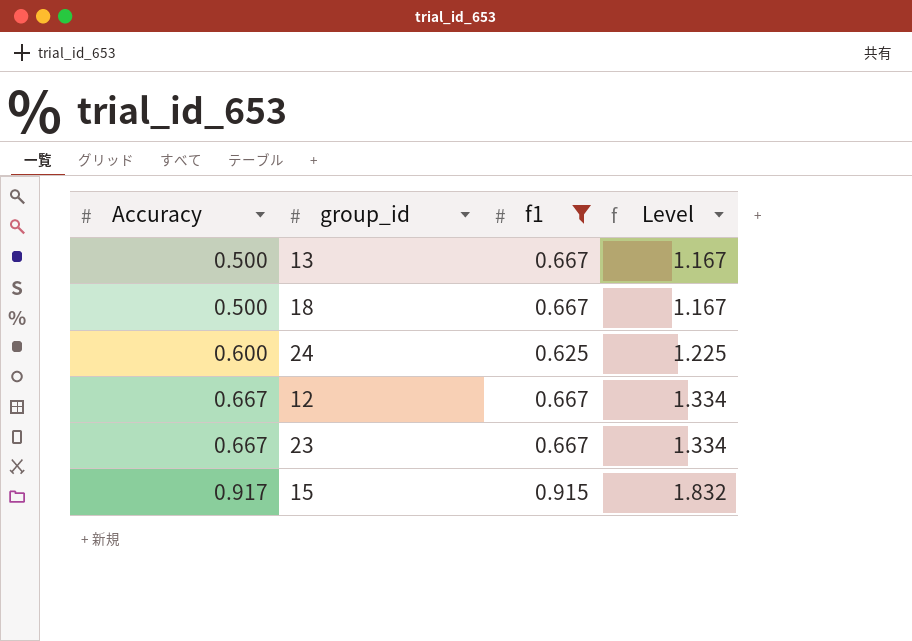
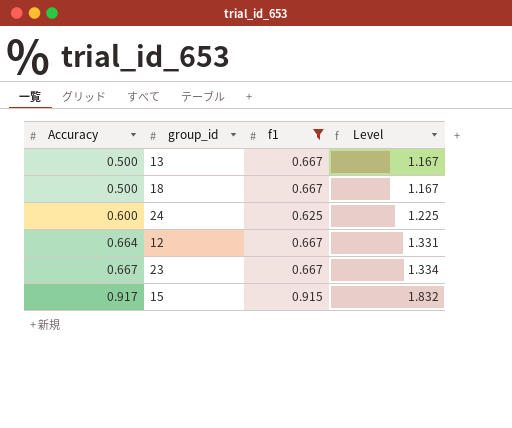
12 | Accuracy: 0.667 -> 0.664
12 | Level: 1.334 -> 1.331

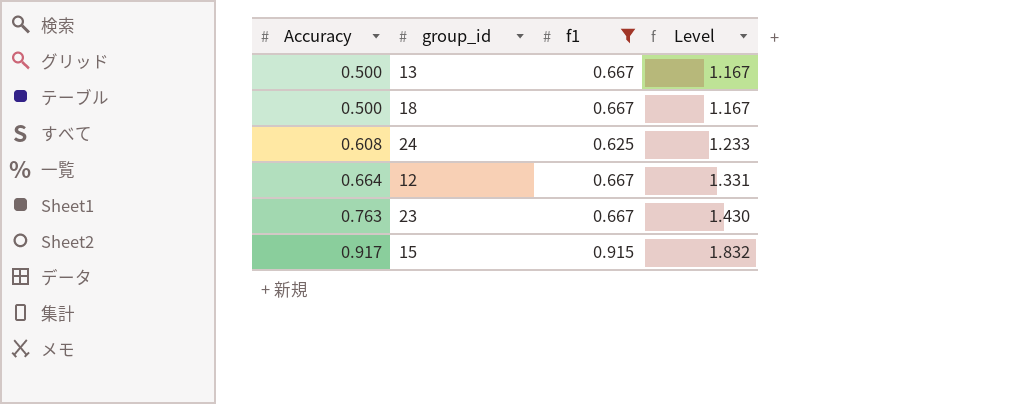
24 | Accuracy: 0.600 -> 0.608
24 | Level: 1.225 -> 1.233
23 | Accuracy: 0.667 -> 0.763
23 | Level: 1.334 -> 1.430

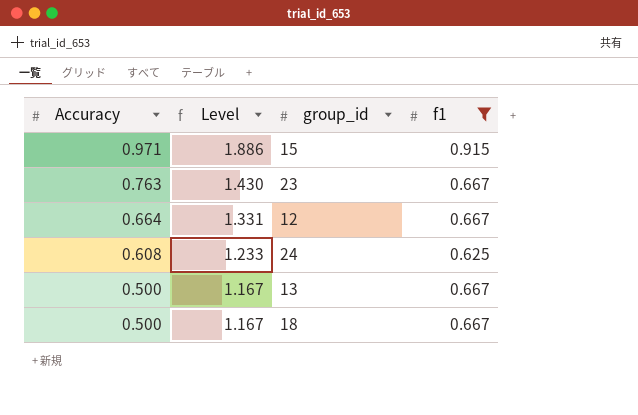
row order: Accuracy ascending -> Accuracy descending
column Level | position: 4 -> 2
15 | Accuracy: 0.917 -> 0.971
15 | Level: 1.832 -> 1.886

